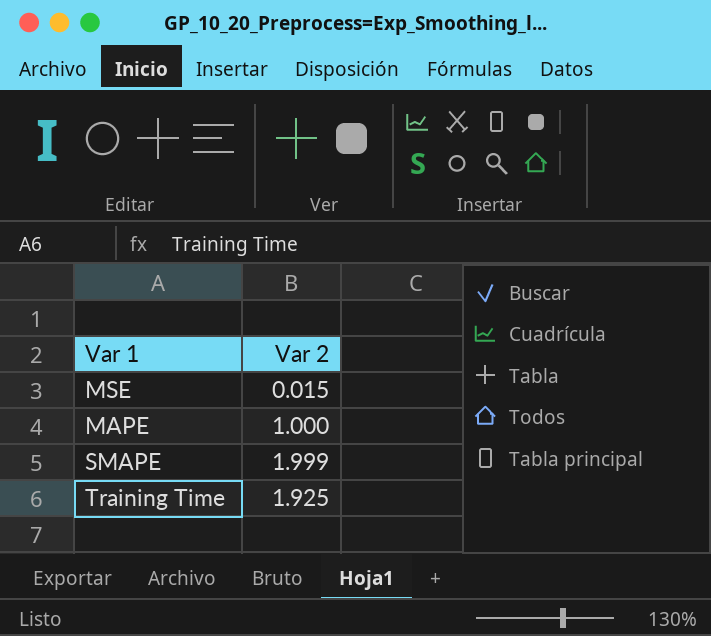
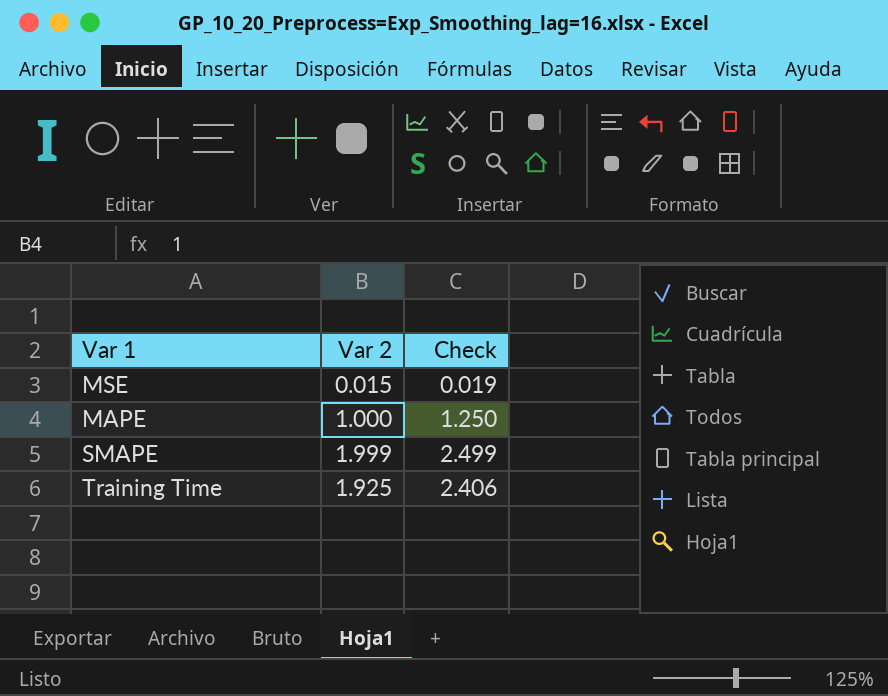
column Check | formula: none -> [Var 2] * 1.25

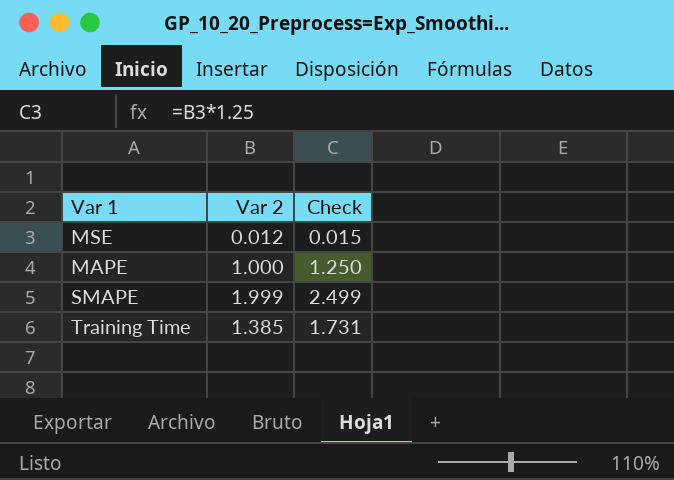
MSE | Var 2: 0.015 -> 0.012
MSE | Check: 0.019 -> 0.015
Training Time | Var 2: 1.925 -> 1.385
Training Time | Check: 2.406 -> 1.731

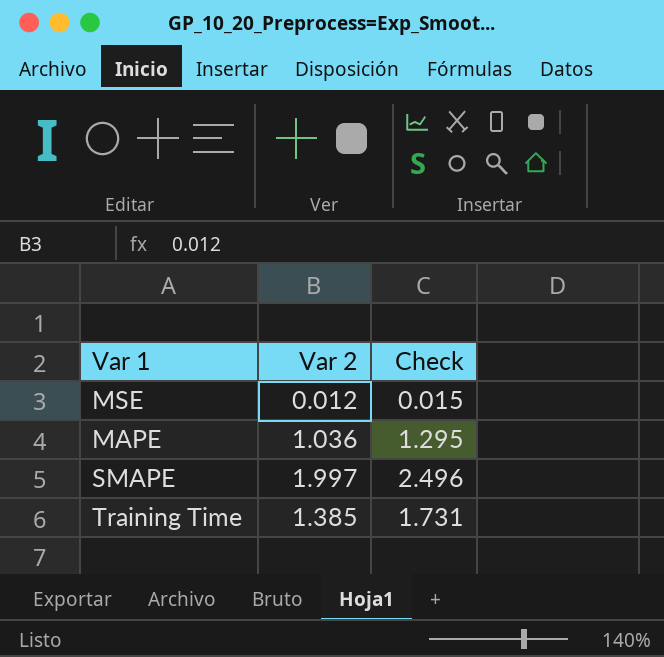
MAPE | Var 2: 1.000 -> 1.036
MAPE | Check: 1.250 -> 1.295
SMAPE | Var 2: 1.999 -> 1.997
SMAPE | Check: 2.499 -> 2.496

